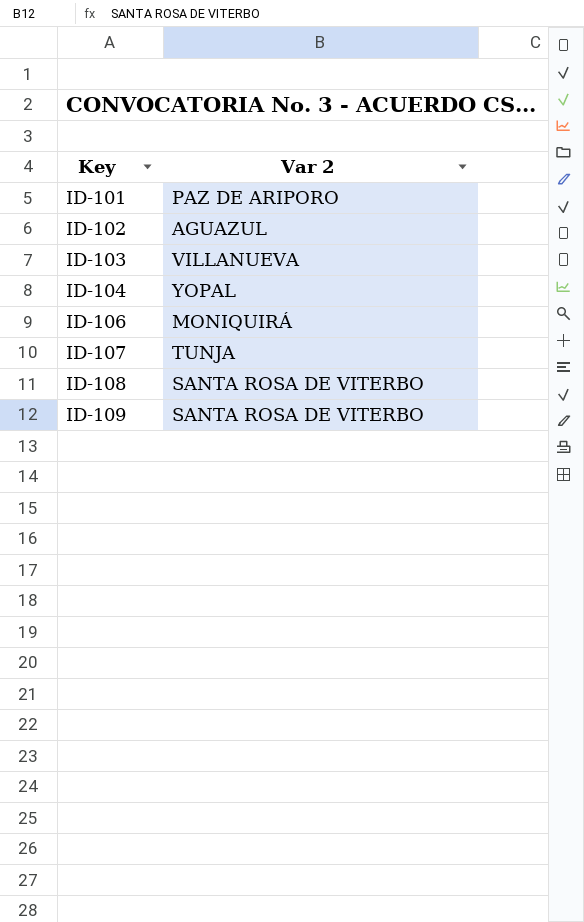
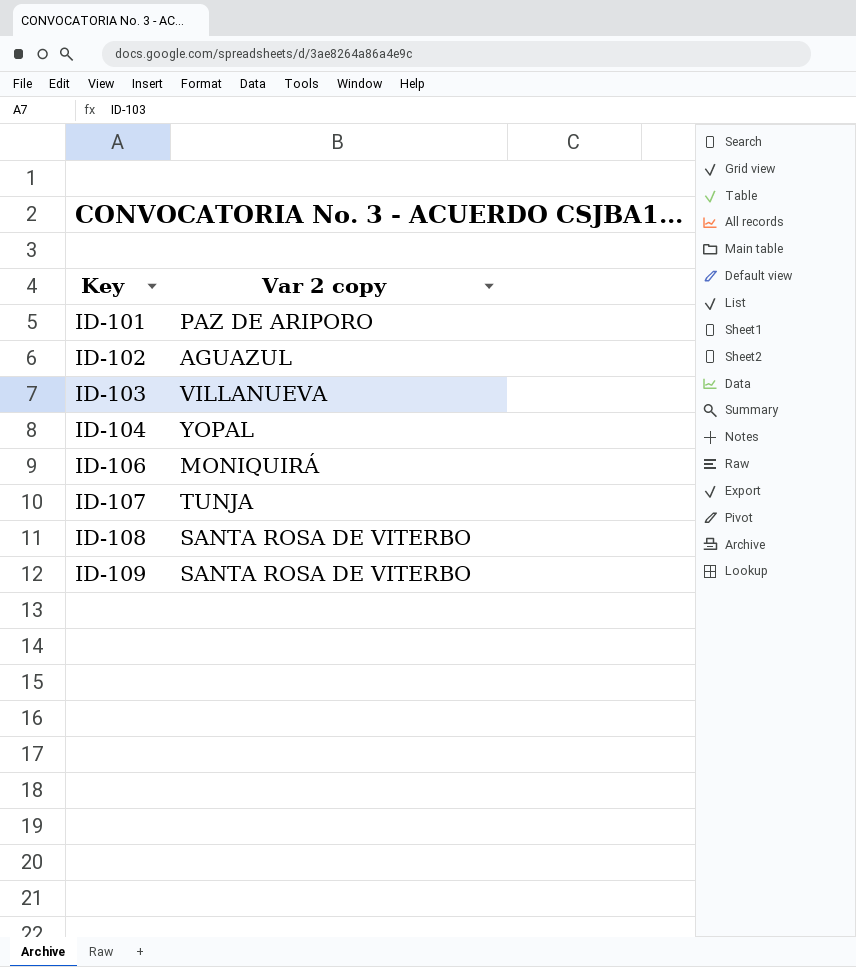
column name: Var 2 -> Var 2 copy

